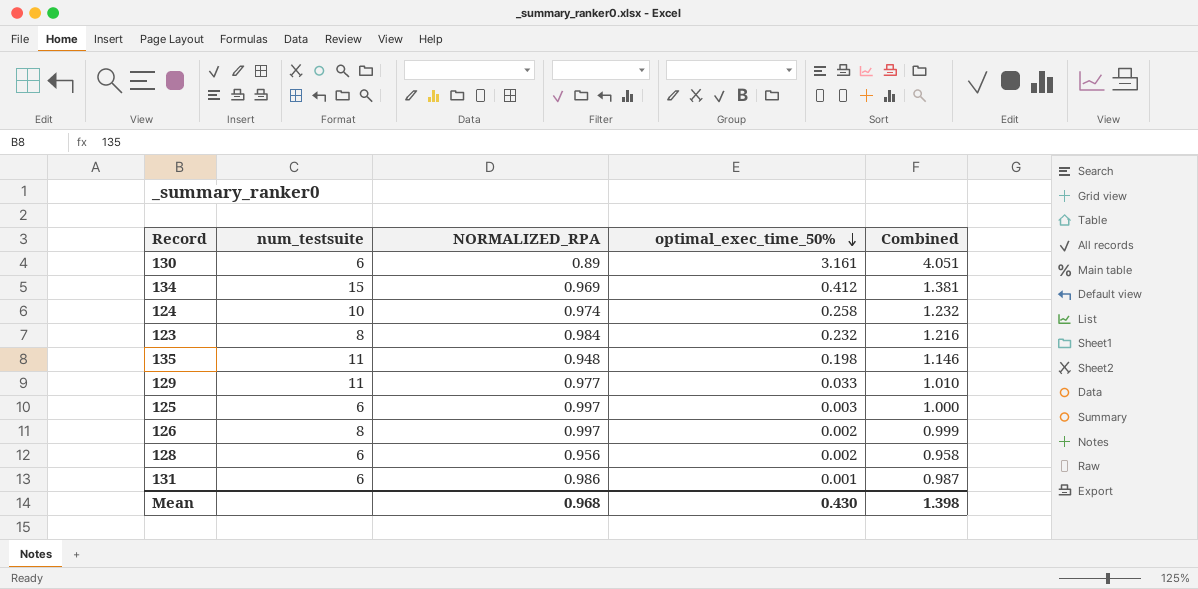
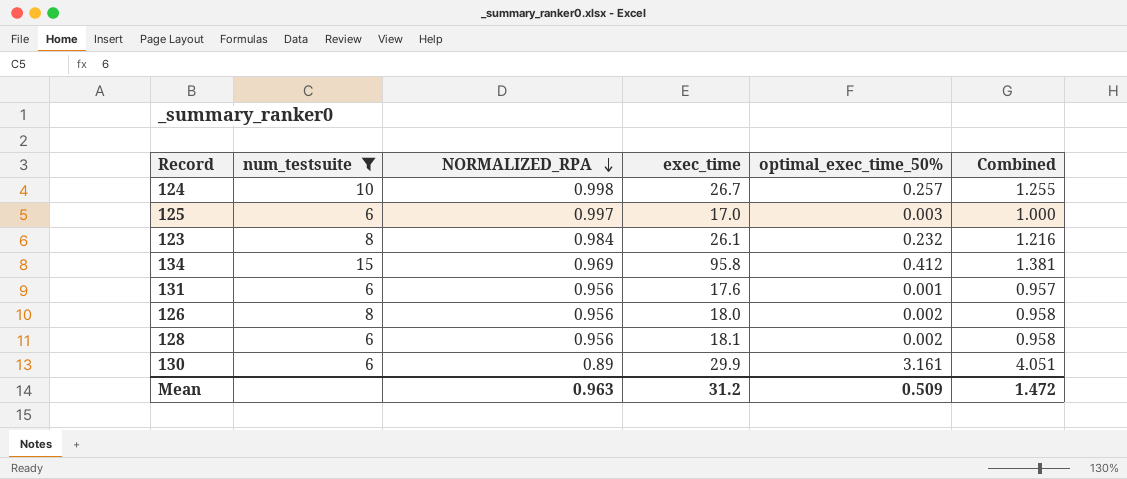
filter: none -> num_testsuite != 11
row order: optimal_exec_time_50% descending -> NORMALIZED_RPA descending
column exec_time | position: none -> 4
124 | NORMALIZED_RPA: 0.974 -> 0.998
124 | optimal_exec_time_50%: 0.258 -> 0.257
124 | Combined: 1.232 -> 1.255
131 | NORMALIZED_RPA: 0.986 -> 0.956
131 | Combined: 0.987 -> 0.957
126 | NORMALIZED_RPA: 0.997 -> 0.956
126 | Combined: 0.999 -> 0.958
Mean | NORMALIZED_RPA: 0.968 -> 0.963
Mean | optimal_exec_time_50%: 0.430 -> 0.509
Mean | Combined: 1.398 -> 1.472

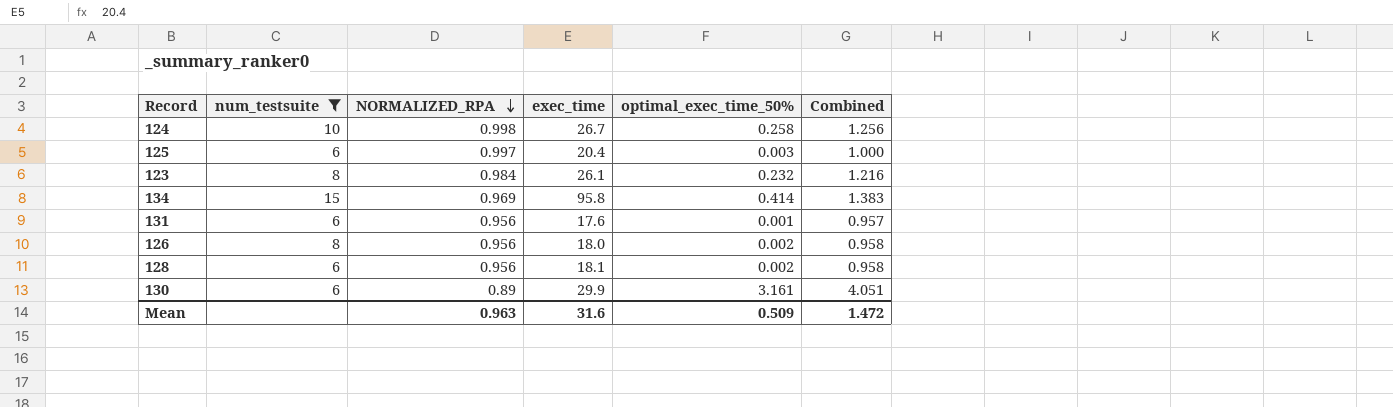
124 | optimal_exec_time_50%: 0.257 -> 0.258
124 | Combined: 1.255 -> 1.256
125 | exec_time: 17.0 -> 20.4
134 | optimal_exec_time_50%: 0.412 -> 0.414
134 | Combined: 1.381 -> 1.383
Mean | exec_time: 31.2 -> 31.6

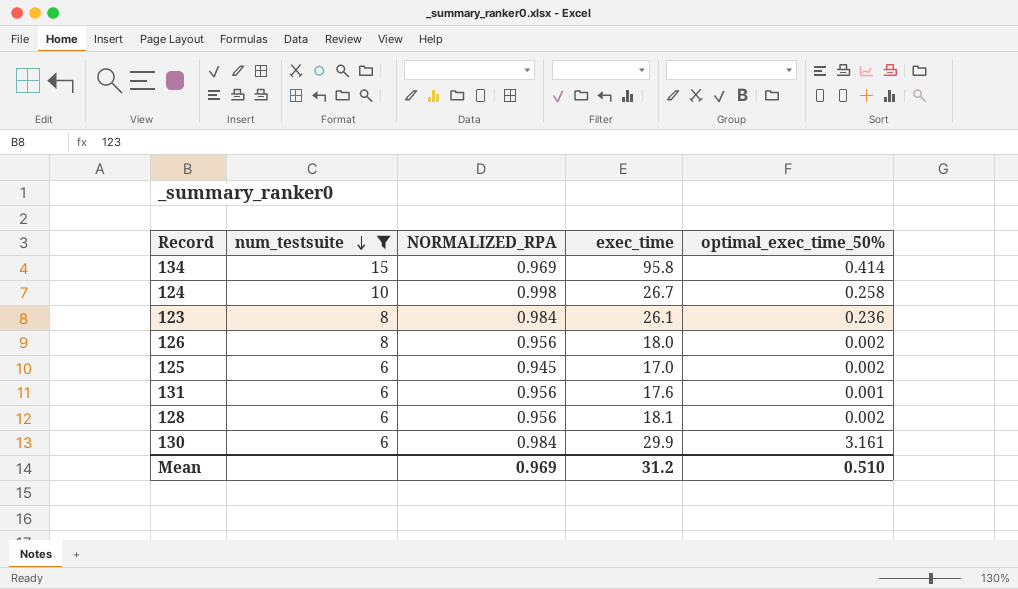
row order: NORMALIZED_RPA descending -> num_testsuite descending
column Combined | formula: [NORMALIZED_RPA] + [optimal_exec_time_50%] -> none
123 | optimal_exec_time_50%: 0.232 -> 0.236
125 | NORMALIZED_RPA: 0.997 -> 0.945
125 | exec_time: 20.4 -> 17.0
125 | optimal_exec_time_50%: 0.003 -> 0.002
130 | NORMALIZED_RPA: 0.89 -> 0.984
Mean | NORMALIZED_RPA: 0.963 -> 0.969
Mean | exec_time: 31.6 -> 31.2
Mean | optimal_exec_time_50%: 0.509 -> 0.510

